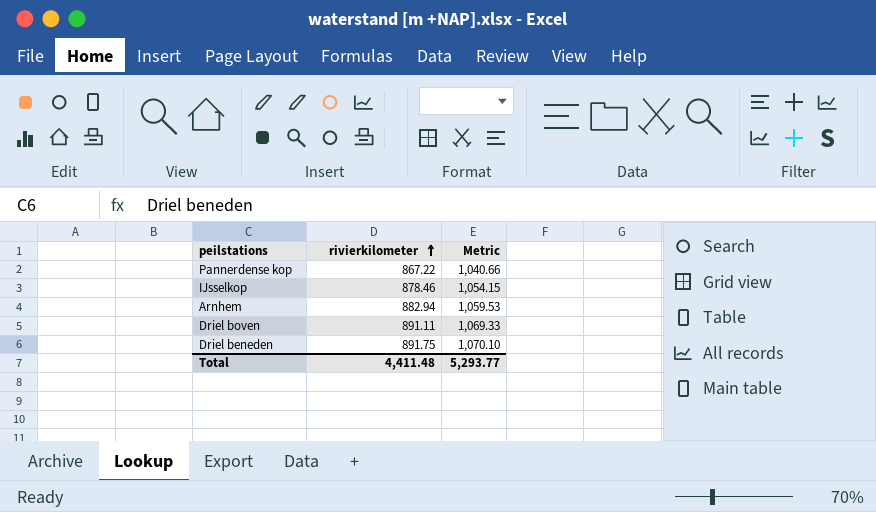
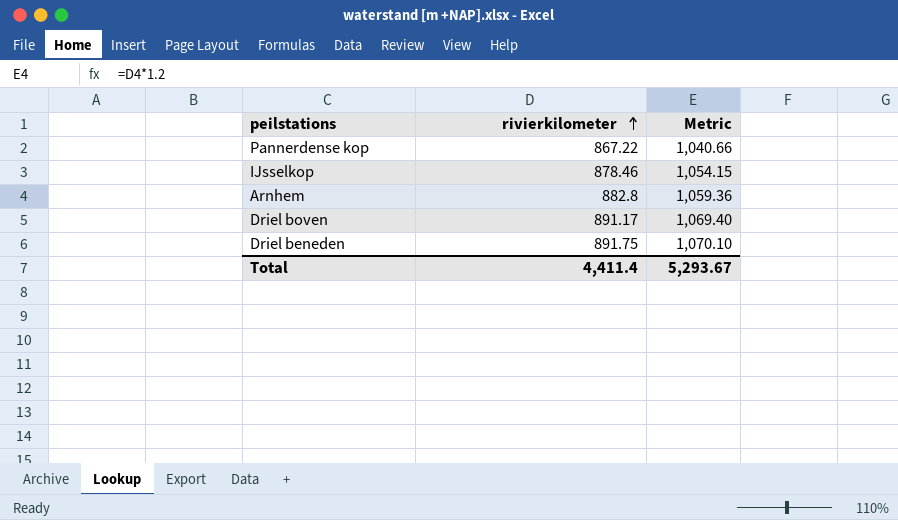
Arnhem | rivierkilometer: 882.94 -> 882.8
Arnhem | Metric: 1,059.53 -> 1,059.36
Driel boven | rivierkilometer: 891.11 -> 891.17
Driel boven | Metric: 1,069.33 -> 1,069.40
Total | rivierkilometer: 4,411.48 -> 4,411.4
Total | Metric: 5,293.77 -> 5,293.67

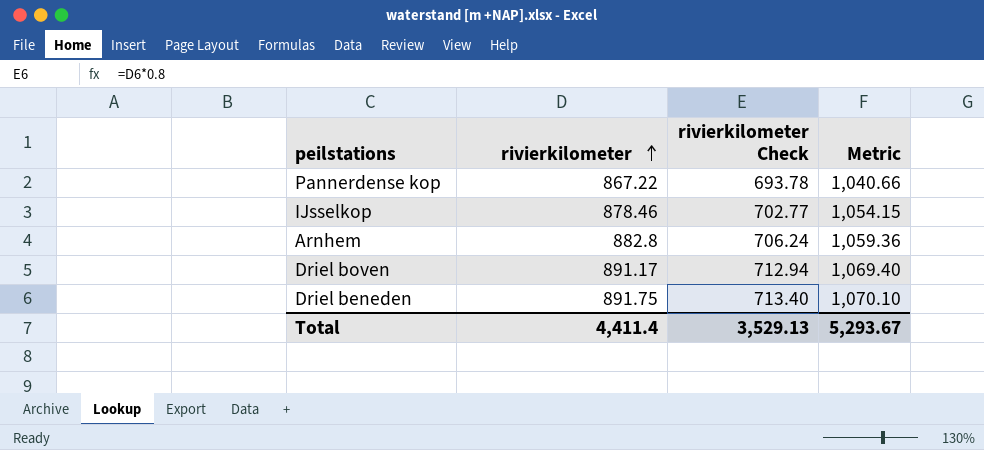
column rivierkilometer Check | formula: none -> [rivierkilometer] * 0.8

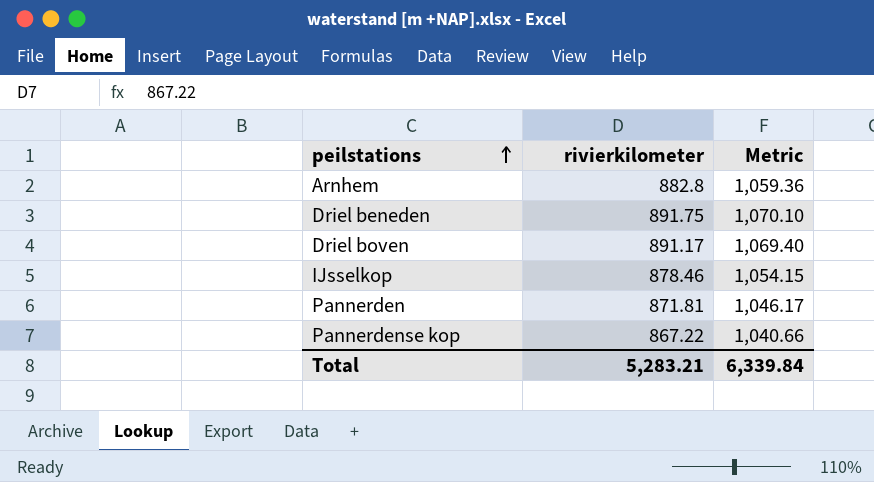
row order: rivierkilometer ascending -> peilstations ascending
column rivierkilometer Check | formula: [rivierkilometer] * 0.8 -> none
row Pannerden: none -> 871.81 | 1,046.17
Total | rivierkilometer: 4,411.4 -> 5,283.21
Total | Metric: 5,293.67 -> 6,339.84

